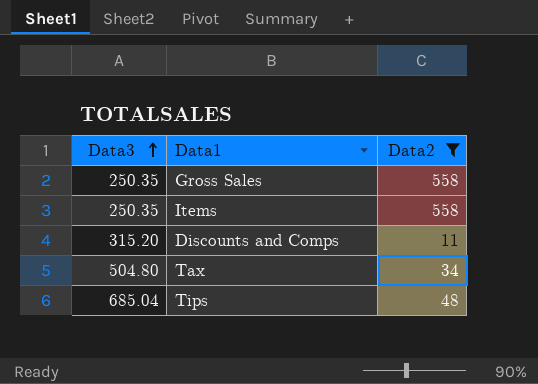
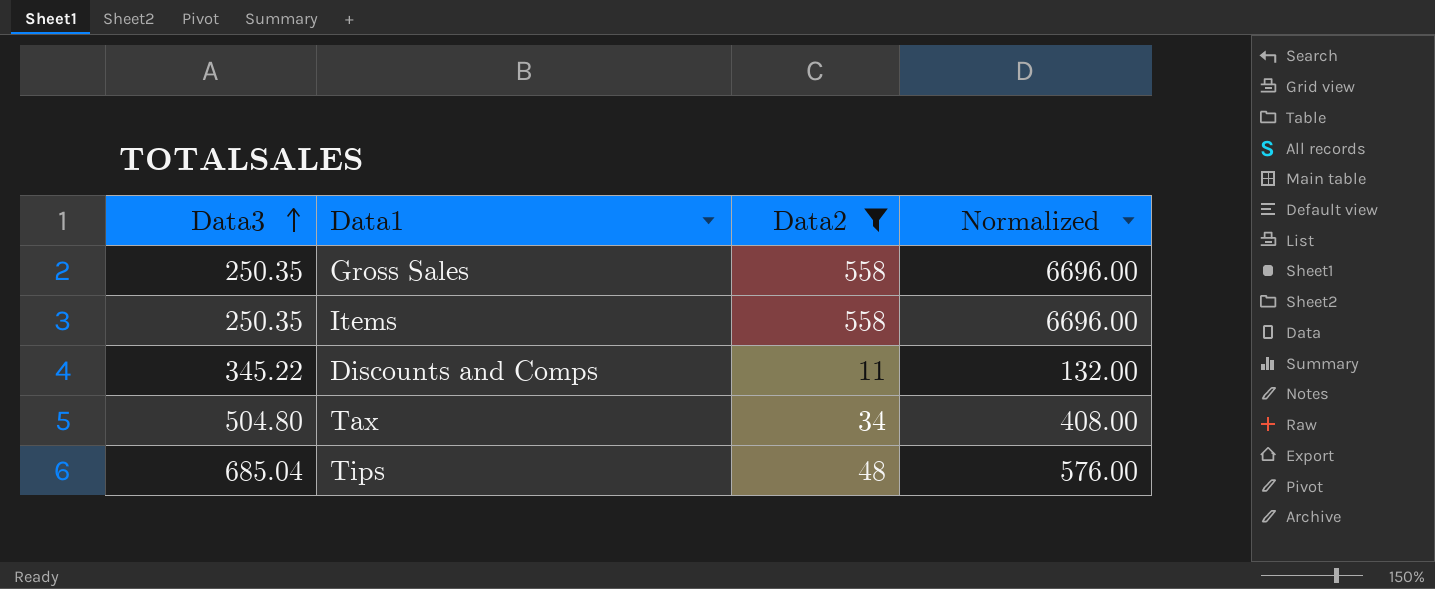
column Normalized | formula: none -> [Data2] * 12
Discounts and Comps | Data3: 315.20 -> 345.22

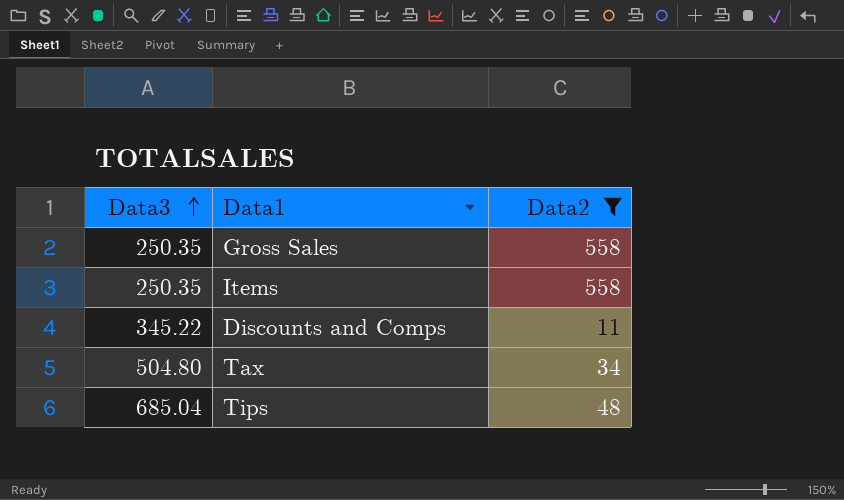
column Normalized | formula: [Data2] * 12 -> none

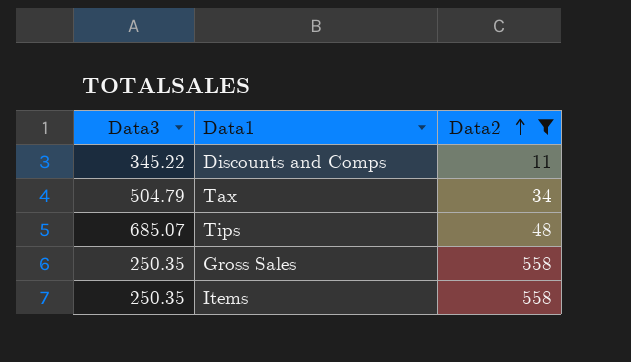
row order: Data3 ascending -> Data2 ascending
Tax | Data3: 504.80 -> 504.79
Tips | Data3: 685.04 -> 685.07

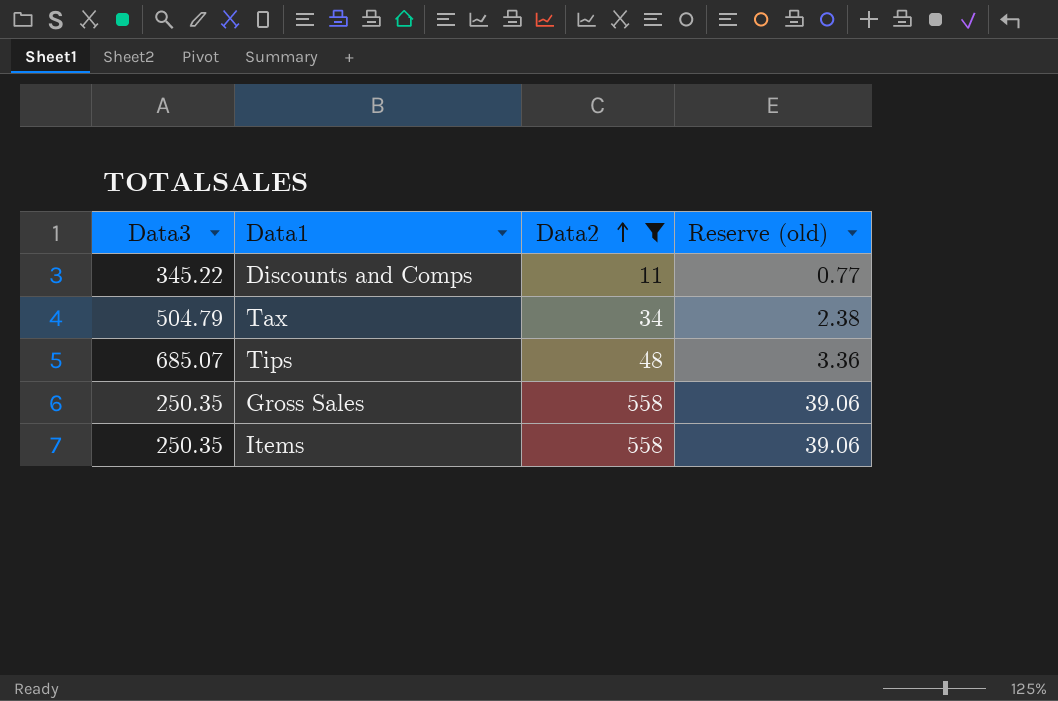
column Reserve (old) | formula: none -> [Data2] * 0.07

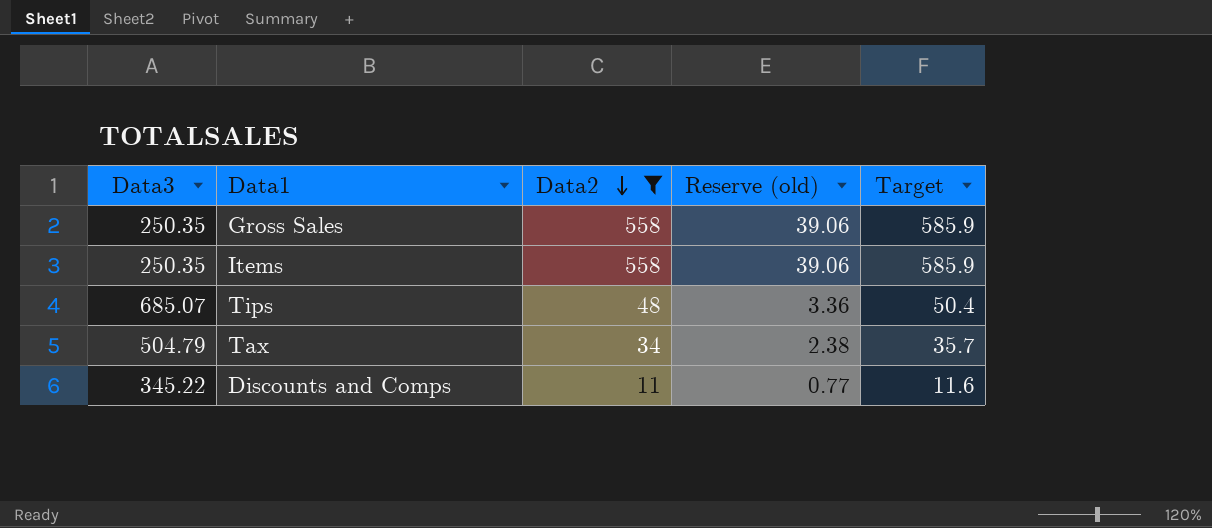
row order: Data2 ascending -> Data2 descending
column Target | formula: none -> [Data2] * 1.05

